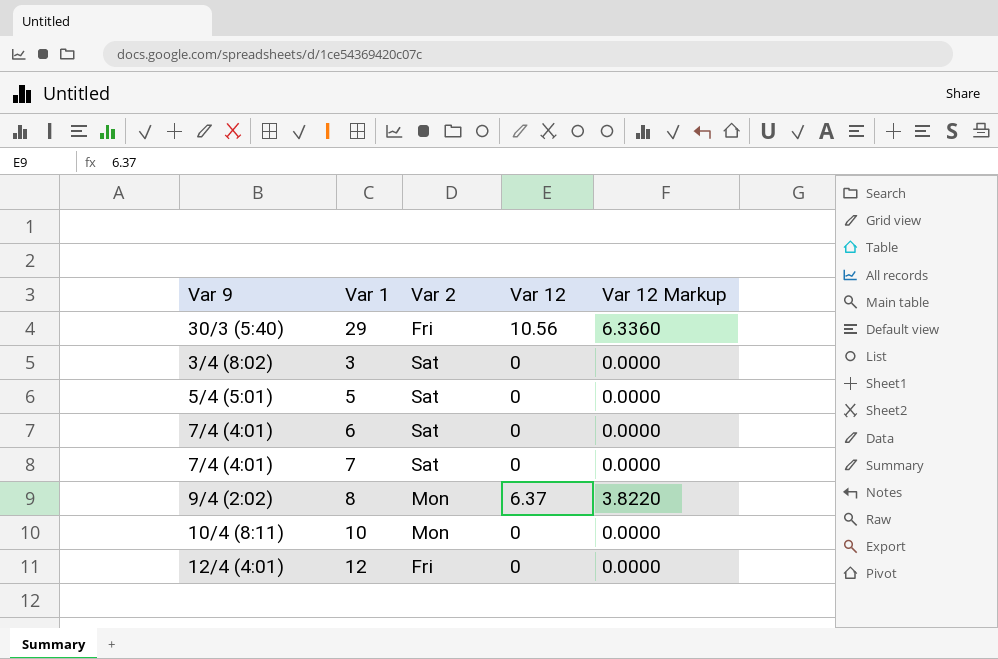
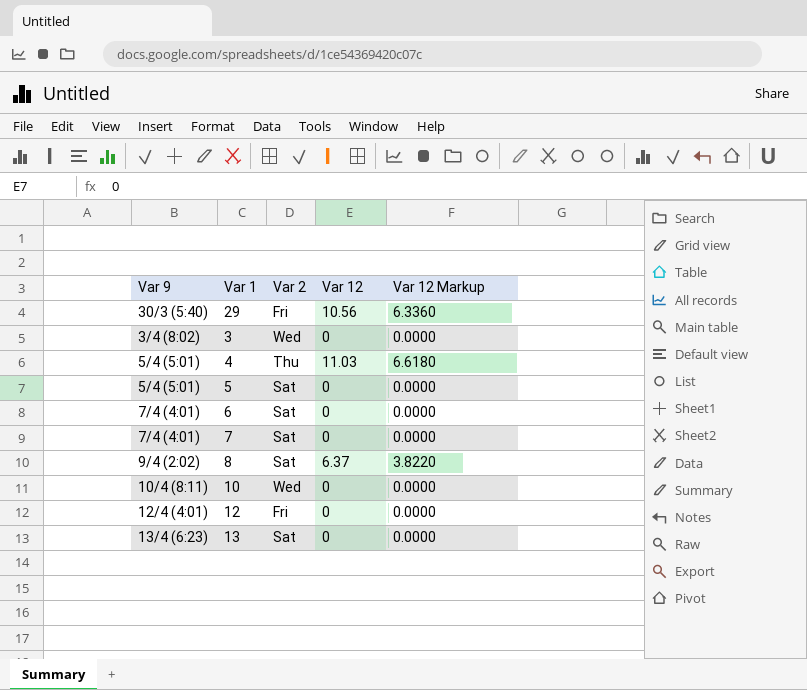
3 | Var 2: Sat -> Wed
row 4: none -> 5/4 (5:01) | Thu | 11.03 | 6.6180
8 | Var 2: Mon -> Sat
10 | Var 2: Mon -> Wed
row 13: none -> 13/4 (6:23) | Sat | 0 | 0.0000

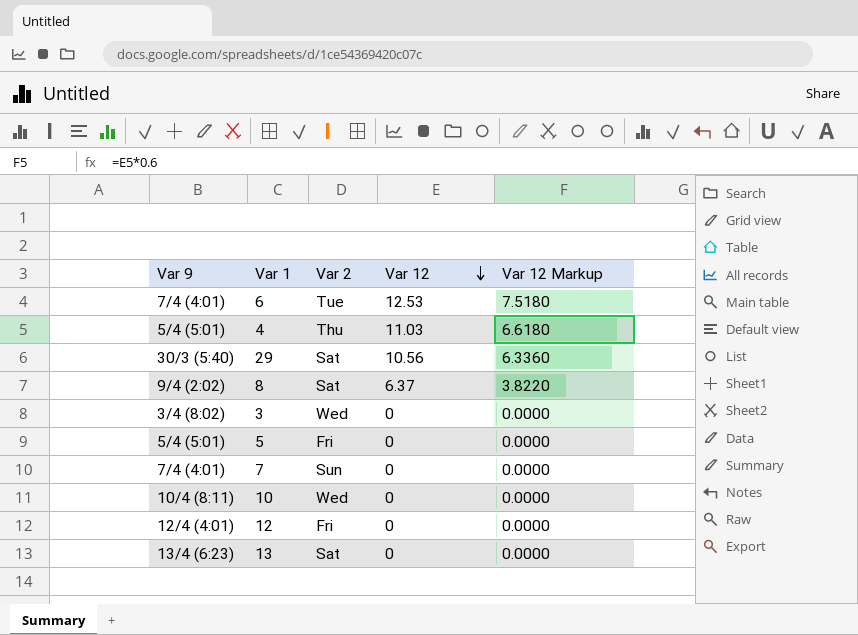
row order: none -> Var 12 descending
6 | Var 2: Sat -> Tue
6 | Var 12: 0 -> 12.53
6 | Var 12 Markup: 0.0000 -> 7.5180
29 | Var 2: Fri -> Sat
5 | Var 2: Sat -> Fri
7 | Var 2: Sat -> Sun

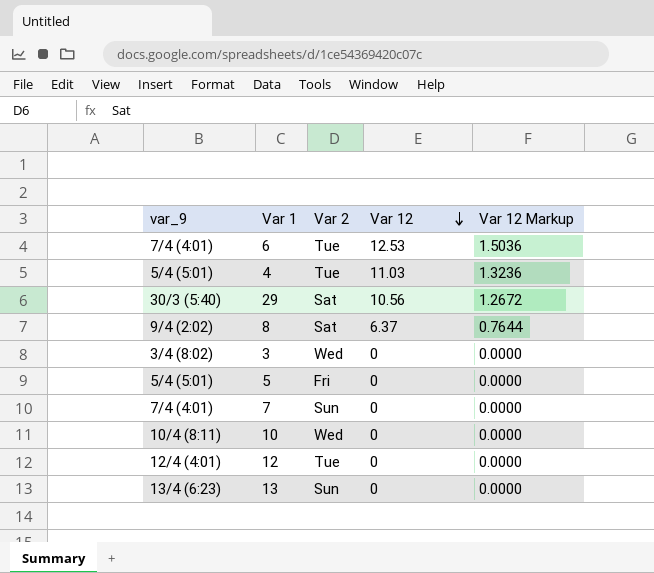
column name: Var 9 -> var_9
column Var 12 Markup | formula: [Var 12] * 0.6 -> [Var 12] * 0.12
4 | Var 2: Thu -> Tue
12 | Var 2: Fri -> Tue
13 | Var 2: Sat -> Sun

